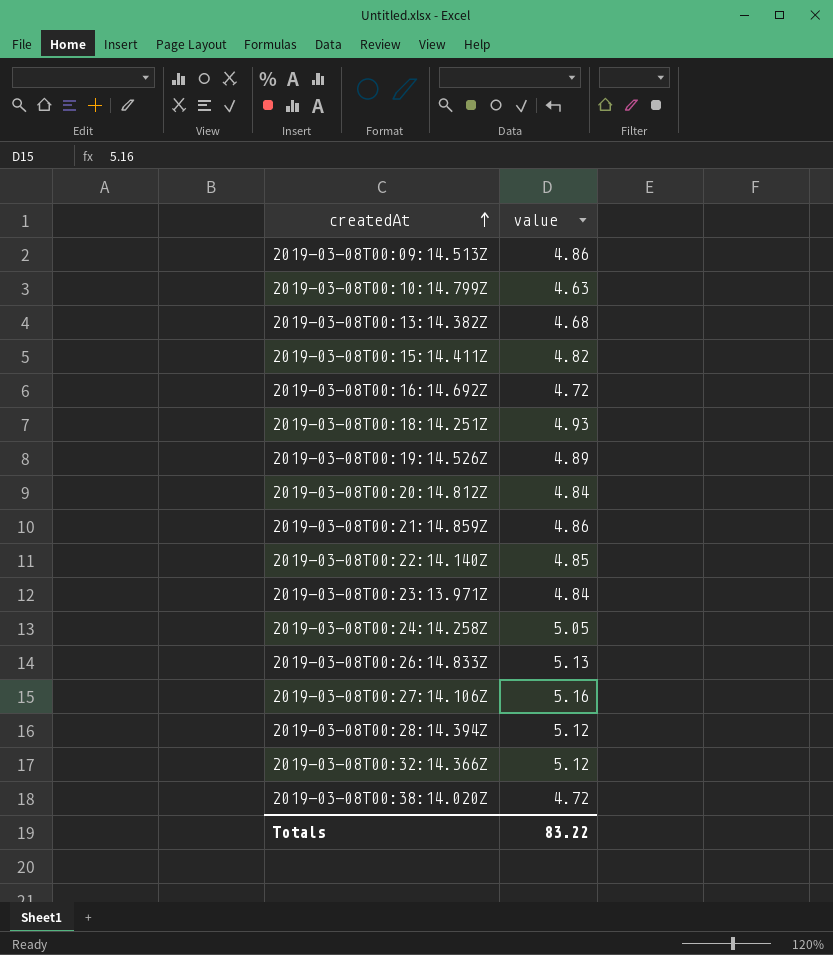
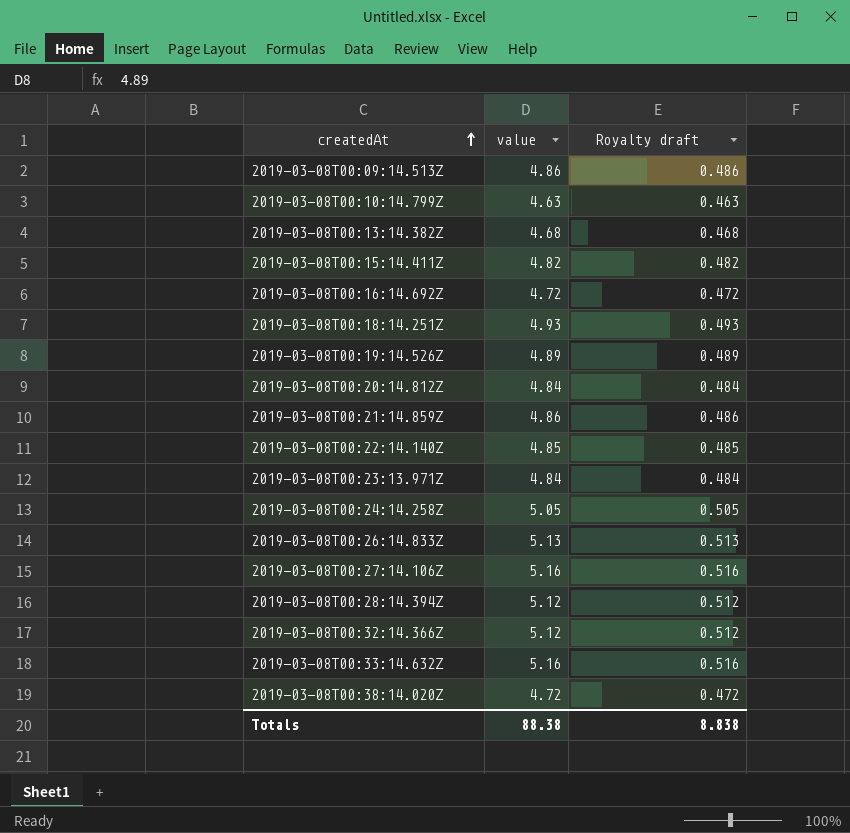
column Royalty draft | formula: none -> [value] * 0.1
row 2019-03-08T00:33:14.632Z: none -> 5.16 | 0.516
Totals | value: 83.22 -> 88.38

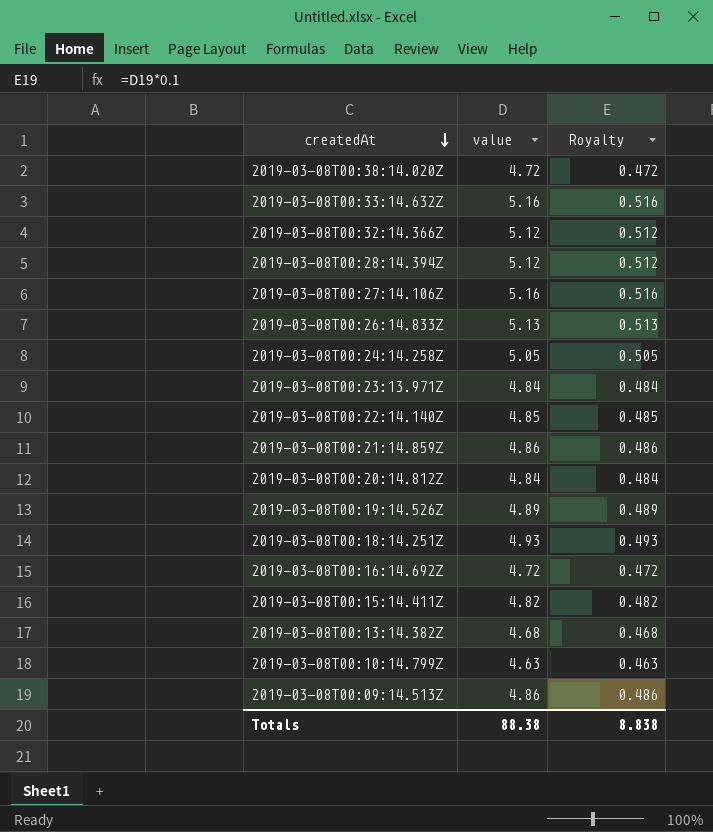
row order: createdAt ascending -> createdAt descending
column name: Royalty draft -> Royalty

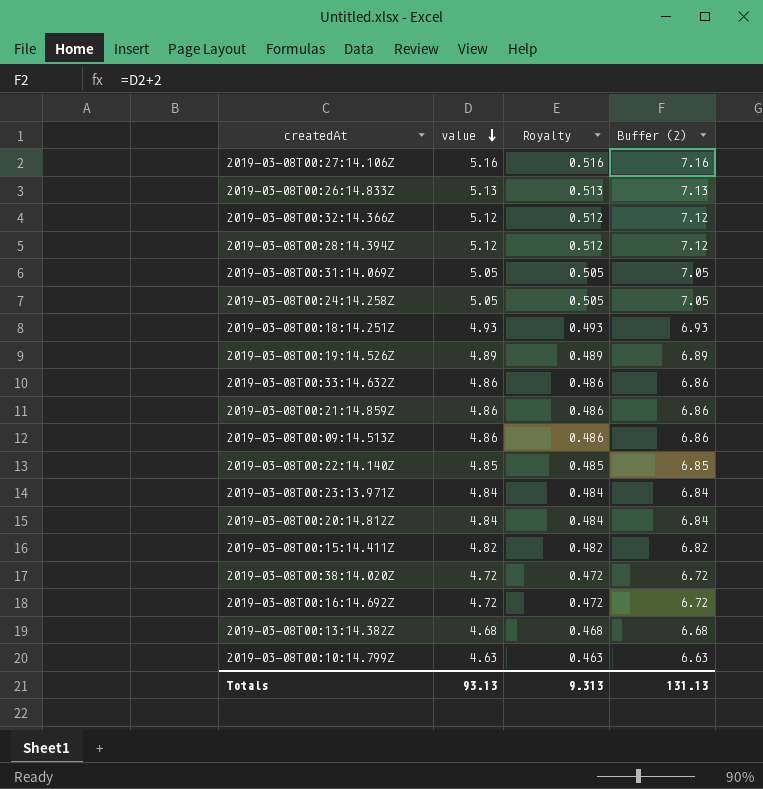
row order: createdAt descending -> value descending
column Buffer (2) | formula: none -> [value] + 2
row 2019-03-08T00:31:14.069Z: none -> 5.05 | 0.505 | 7.05
2019-03-08T00:33:14.632Z | value: 5.16 -> 4.86
2019-03-08T00:33:14.632Z | Royalty: 0.516 -> 0.486
Totals | value: 88.38 -> 93.13
Totals | Royalty: 8.838 -> 9.313

